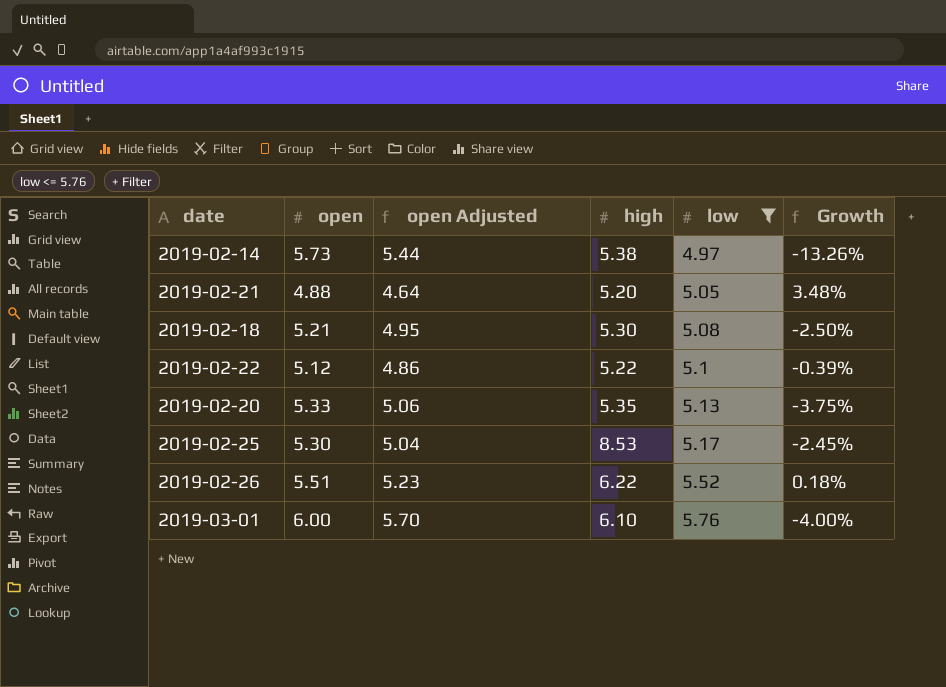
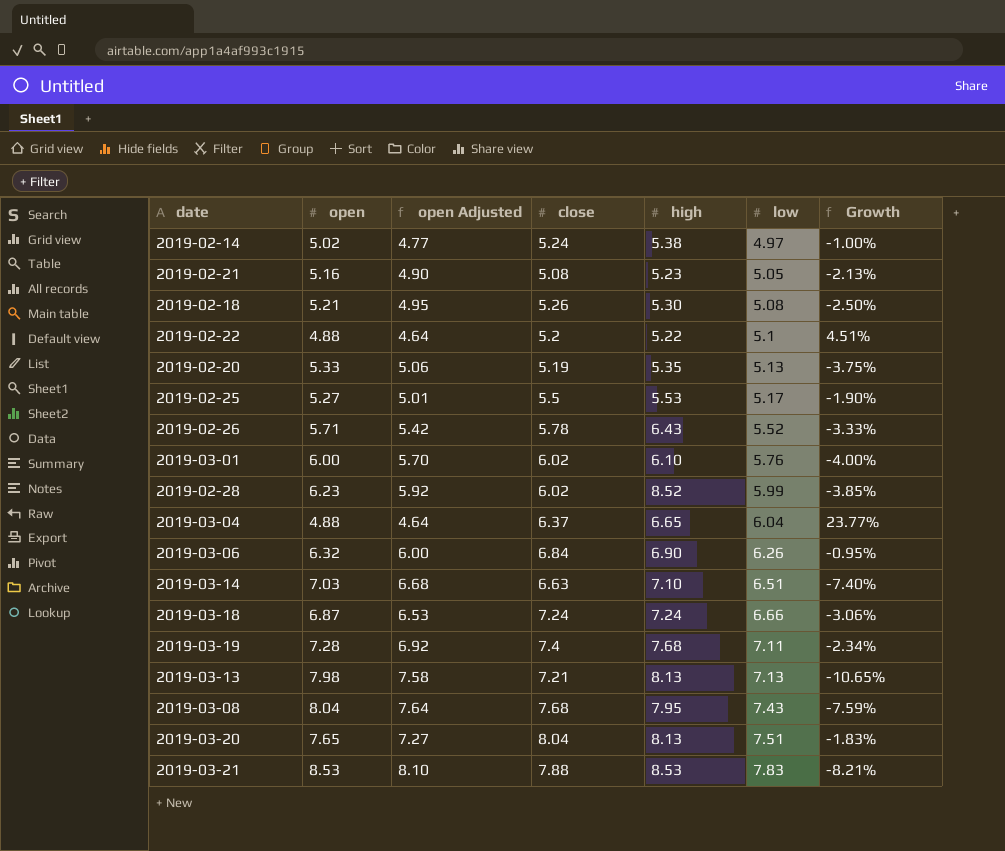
filter: low <= 5.76 -> none
column close | position: none -> 4
2019-02-14 | open: 5.73 -> 5.02
2019-02-14 | open Adjusted: 5.44 -> 4.77
2019-02-14 | Growth: -13.26% -> -1.00%
2019-02-21 | open: 4.88 -> 5.16
2019-02-21 | open Adjusted: 4.64 -> 4.90
2019-02-21 | high: 5.20 -> 5.23
2019-02-21 | Growth: 3.48% -> -2.13%
2019-02-22 | open: 5.12 -> 4.88
2019-02-22 | open Adjusted: 4.86 -> 4.64
2019-02-22 | Growth: -0.39% -> 4.51%
2019-02-25 | open: 5.30 -> 5.27
2019-02-25 | open Adjusted: 5.04 -> 5.01
2019-02-25 | high: 8.53 -> 5.53
2019-02-25 | Growth: -2.45% -> -1.90%
2019-02-26 | open: 5.51 -> 5.71
2019-02-26 | open Adjusted: 5.23 -> 5.42
2019-02-26 | high: 6.22 -> 6.43
2019-02-26 | Growth: 0.18% -> -3.33%

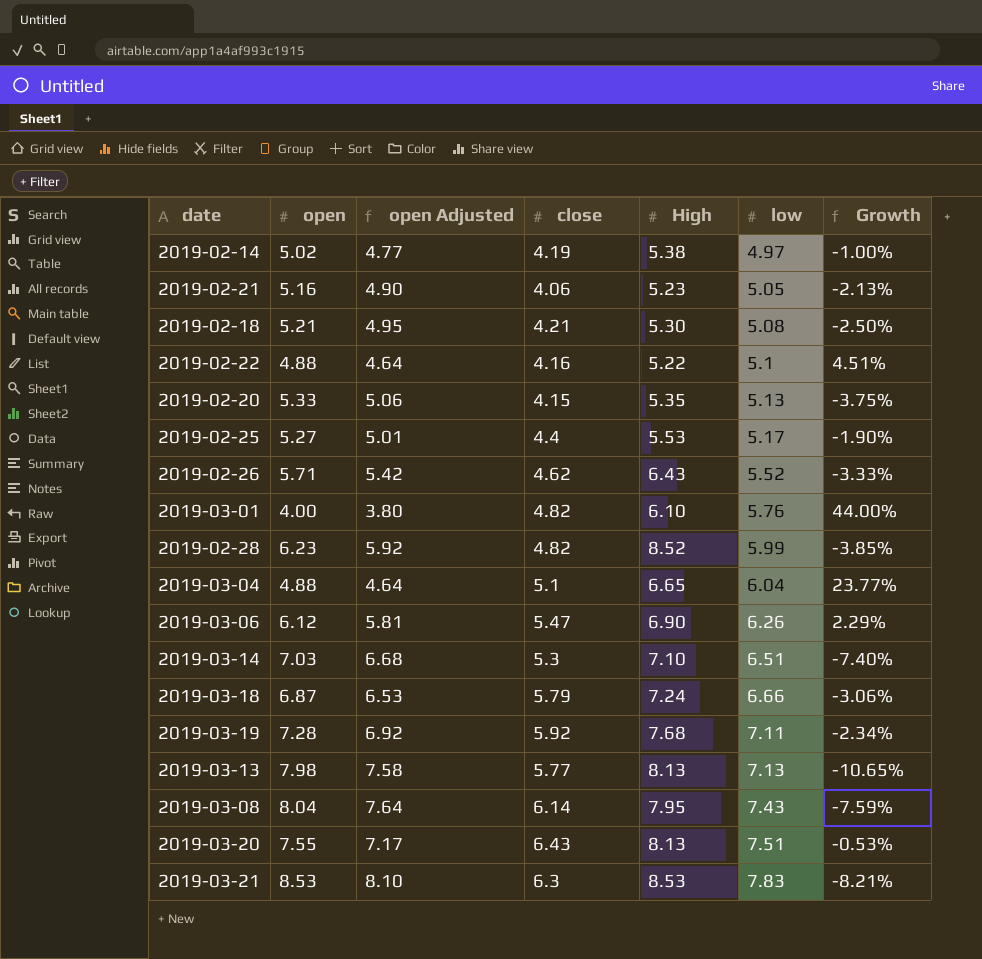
column name: high -> High
2019-02-14 | close: 5.24 -> 4.19
2019-02-21 | close: 5.08 -> 4.06
2019-02-18 | close: 5.26 -> 4.21
2019-02-22 | close: 5.2 -> 4.16
2019-02-20 | close: 5.19 -> 4.15
2019-02-25 | close: 5.5 -> 4.4
2019-02-26 | close: 5.78 -> 4.62
2019-03-01 | open: 6.00 -> 4.00
2019-03-01 | open Adjusted: 5.70 -> 3.80
2019-03-01 | close: 6.02 -> 4.82
2019-03-01 | Growth: -4.00% -> 44.00%
2019-02-28 | close: 6.02 -> 4.82
2019-03-04 | close: 6.37 -> 5.1
2019-03-06 | open: 6.32 -> 6.12
2019-03-06 | open Adjusted: 6.00 -> 5.81
2019-03-06 | close: 6.84 -> 5.47
2019-03-06 | Growth: -0.95% -> 2.29%
2019-03-14 | close: 6.63 -> 5.3
2019-03-18 | close: 7.24 -> 5.79
2019-03-19 | close: 7.4 -> 5.92
2019-03-13 | close: 7.21 -> 5.77
2019-03-08 | close: 7.68 -> 6.14
2019-03-20 | open: 7.65 -> 7.55
2019-03-20 | open Adjusted: 7.27 -> 7.17
2019-03-20 | close: 8.04 -> 6.43
2019-03-20 | Growth: -1.83% -> -0.53%
2019-03-21 | close: 7.88 -> 6.3

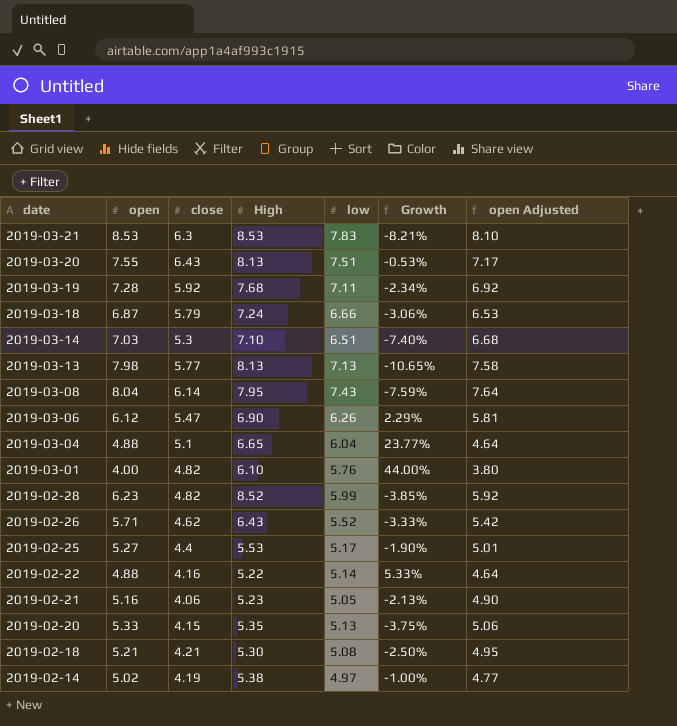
row order: low ascending -> date descending
column open Adjusted | position: 3 -> 7
2019-02-22 | low: 5.1 -> 5.14
2019-02-22 | Growth: 4.51% -> 5.33%

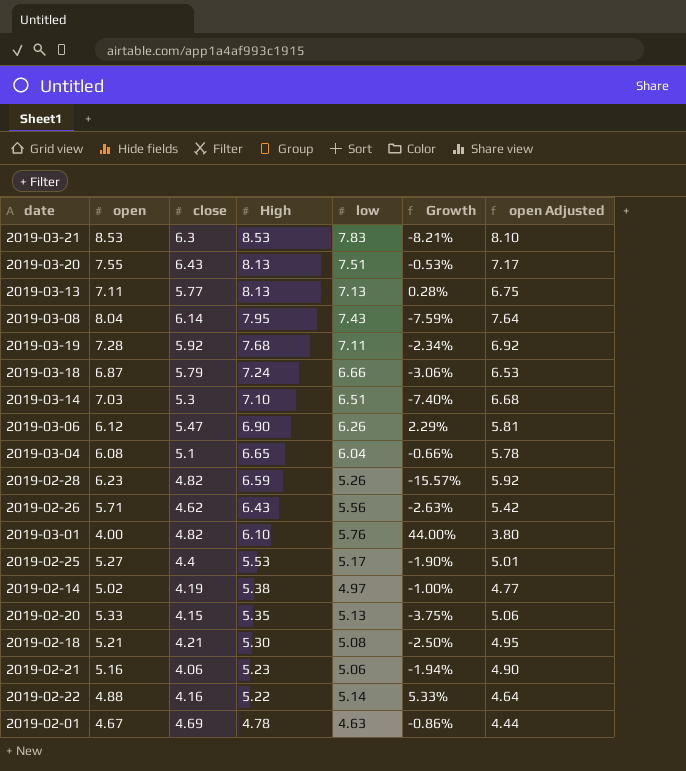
row order: date descending -> High descending
2019-03-13 | open: 7.98 -> 7.11
2019-03-13 | Growth: -10.65% -> 0.28%
2019-03-13 | open Adjusted: 7.58 -> 6.75
2019-03-04 | open: 4.88 -> 6.08
2019-03-04 | Growth: 23.77% -> -0.66%
2019-03-04 | open Adjusted: 4.64 -> 5.78
2019-02-28 | High: 8.52 -> 6.59
2019-02-28 | low: 5.99 -> 5.26
2019-02-28 | Growth: -3.85% -> -15.57%
2019-02-26 | low: 5.52 -> 5.56
2019-02-26 | Growth: -3.33% -> -2.63%
2019-02-21 | low: 5.05 -> 5.06
2019-02-21 | Growth: -2.13% -> -1.94%
row 2019-02-01: none -> 4.67 | 4.69 | 4.78 | 4.63 | -0.86% | 4.44

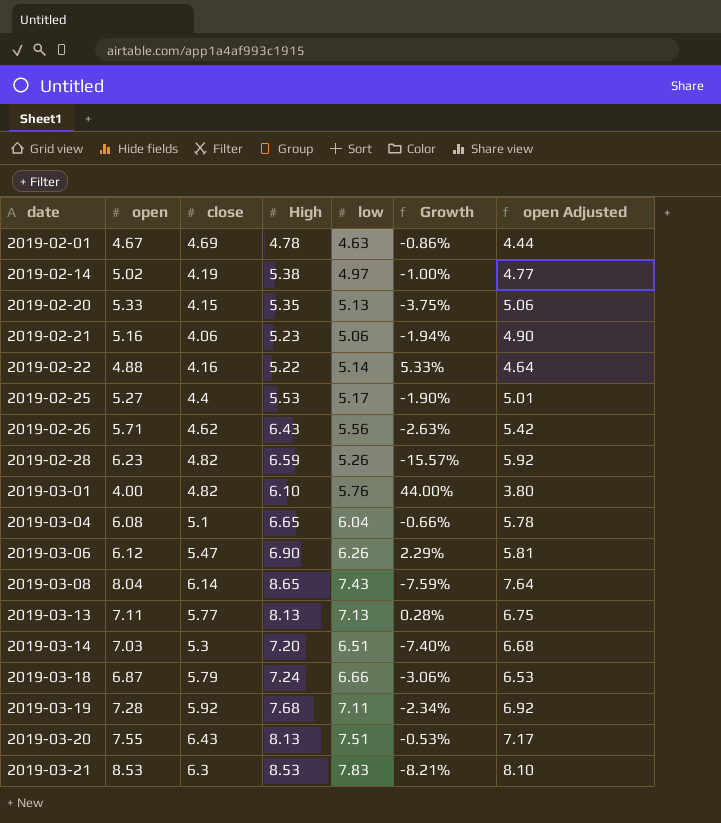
row order: High descending -> date ascending
row 2019-02-18: 5.21 | 4.21 | 5.30 | 5.08 | -2.50% | 4.95 -> none
2019-03-08 | High: 7.95 -> 8.65
2019-03-14 | High: 7.10 -> 7.20

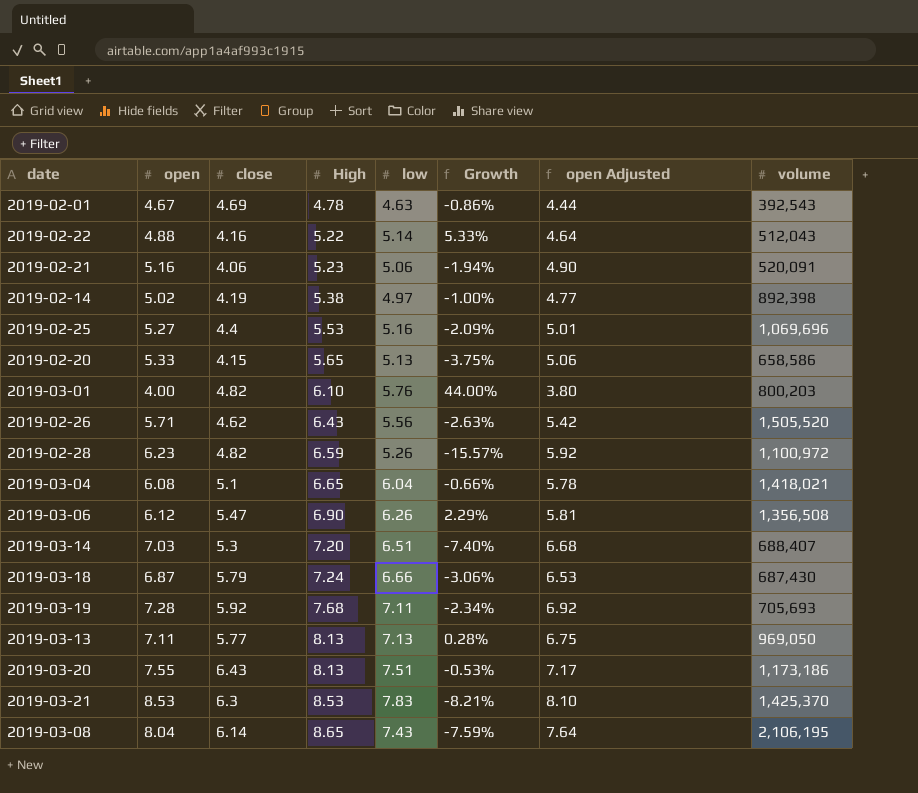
row order: date ascending -> High ascending
column volume | position: none -> 8
2019-02-25 | low: 5.17 -> 5.16
2019-02-25 | Growth: -1.90% -> -2.09%
2019-02-20 | High: 5.35 -> 5.65

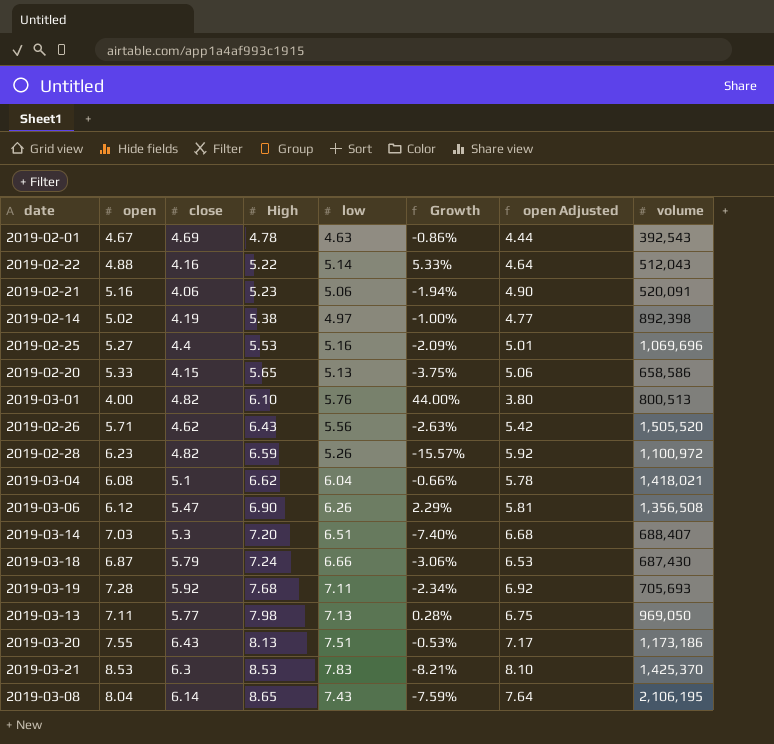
2019-03-01 | volume: 800,203 -> 800,513
2019-03-04 | High: 6.65 -> 6.62
2019-03-13 | High: 8.13 -> 7.98

